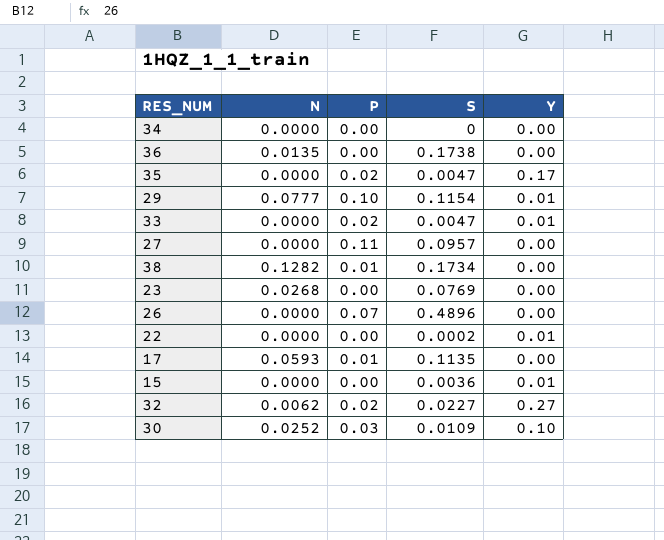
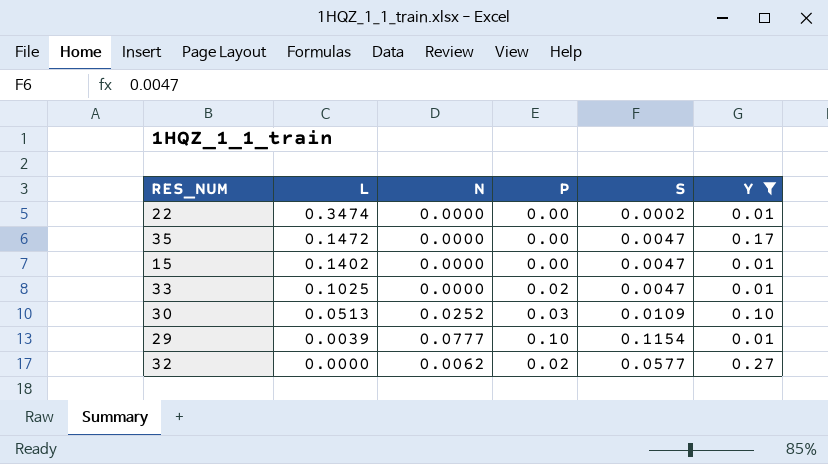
filter: none -> Y != 0.00
row order: none -> L descending
column L | position: none -> 2
35 | P: 0.02 -> 0.00
15 | S: 0.0036 -> 0.0047
32 | S: 0.0227 -> 0.0577

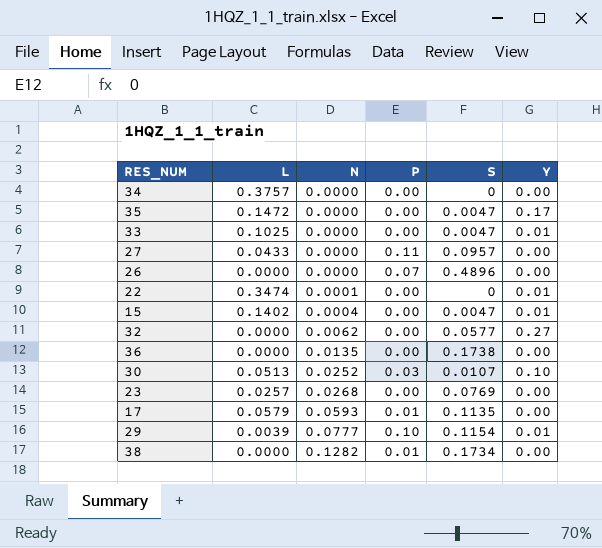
filter: Y != 0.00 -> none
row order: L descending -> N ascending
33 | P: 0.02 -> 0.00
22 | N: 0.0000 -> 0.0001
22 | S: 0.0002 -> 0
15 | N: 0.0000 -> 0.0004
32 | P: 0.02 -> 0.00
30 | S: 0.0109 -> 0.0107

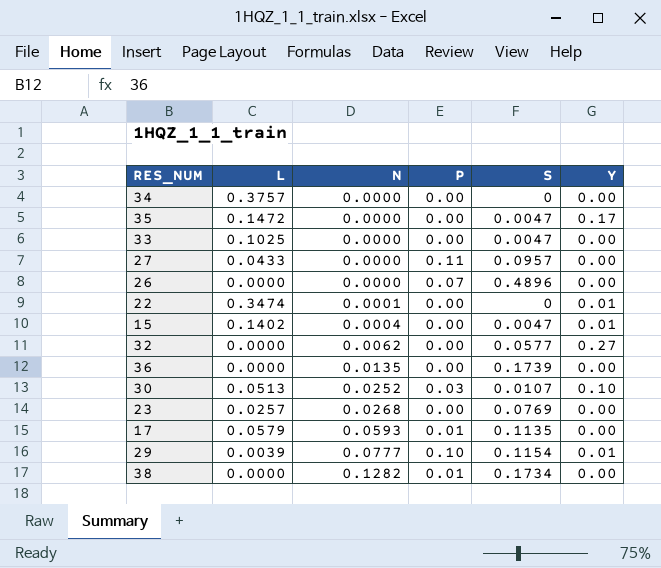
33 | Y: 0.01 -> 0.00
36 | S: 0.1738 -> 0.1739

